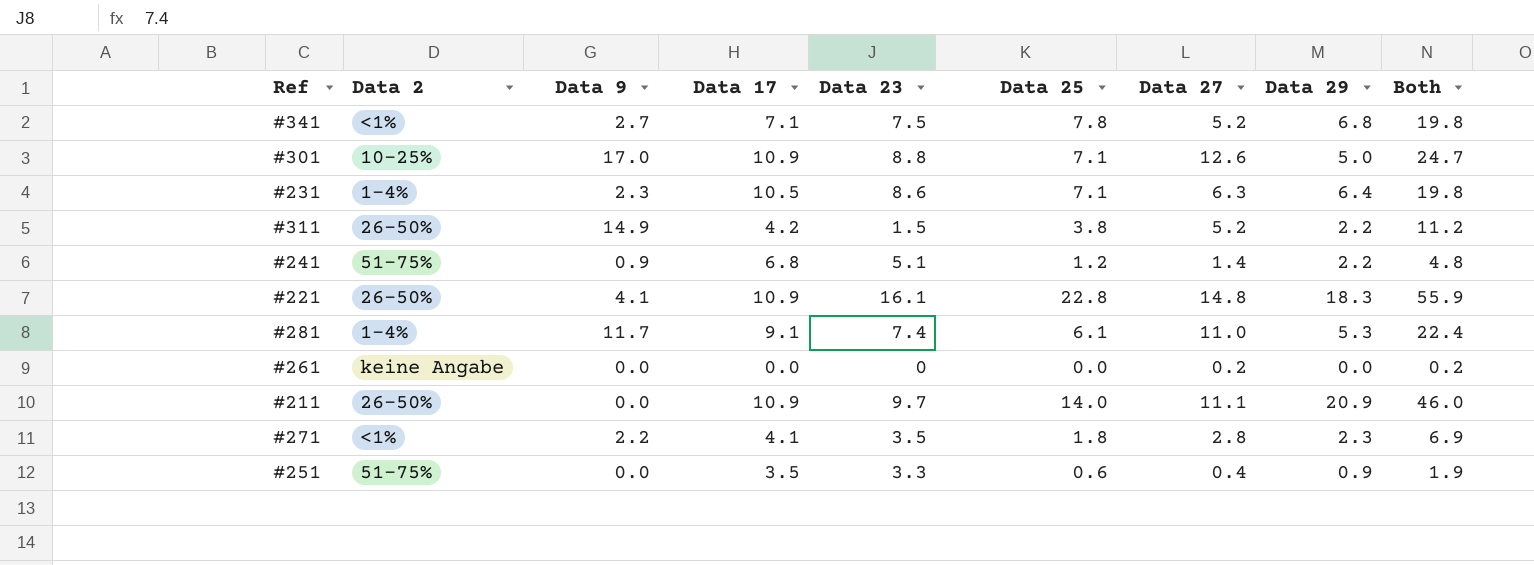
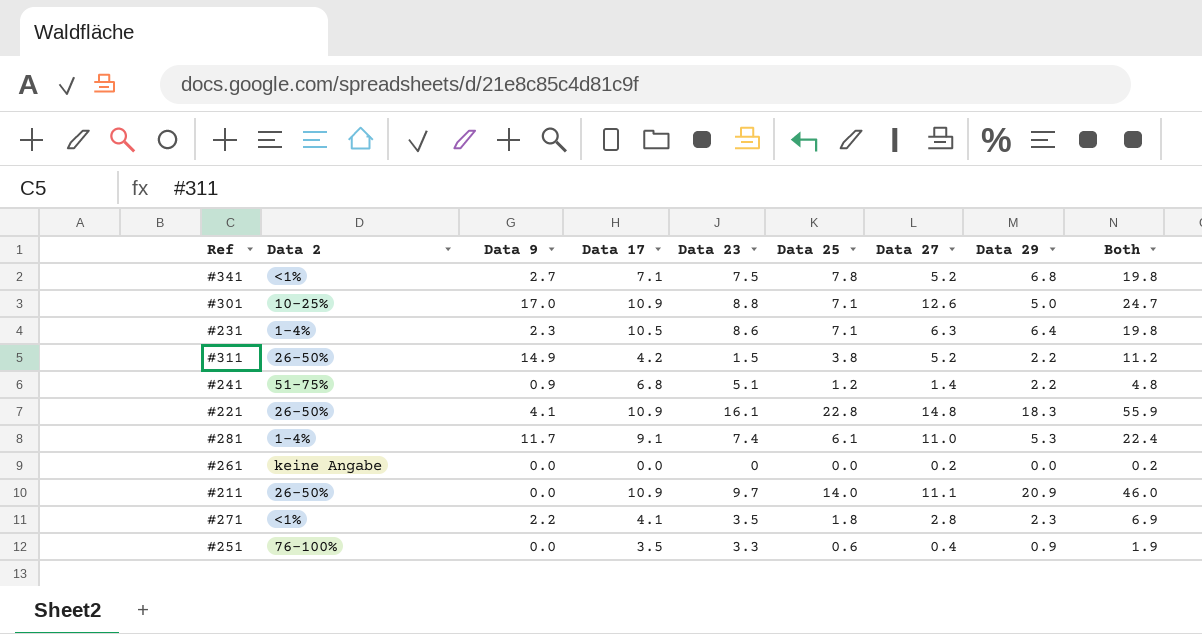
#251 | Data 2: 51-75% -> 76-100%

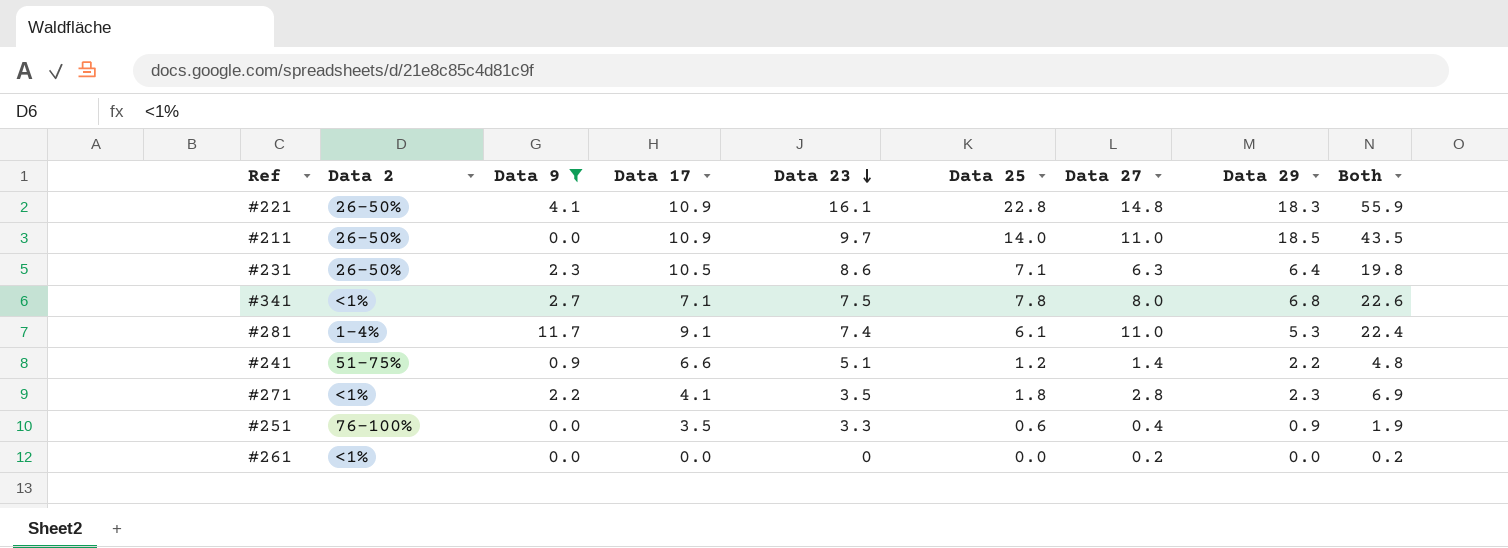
filter: none -> Data 9 <= 11.7
row order: none -> Data 23 descending
#211 | Data 27: 11.1 -> 11.0
#211 | Data 29: 20.9 -> 18.5
#211 | Both: 46.0 -> 43.5
#231 | Data 2: 1-4% -> 26-50%
#341 | Data 27: 5.2 -> 8.0
#341 | Both: 19.8 -> 22.6
#241 | Data 17: 6.8 -> 6.6
#261 | Data 2: keine Angabe -> <1%

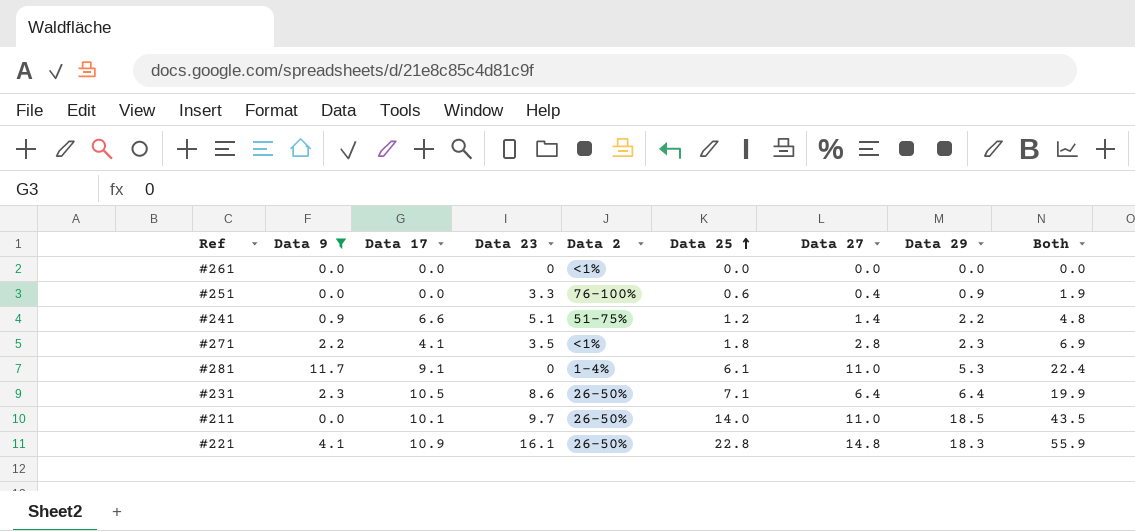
row order: Data 23 descending -> Data 25 ascending
column Data 2 | position: 2 -> 5
row #341: <1% | 2.7 | 7.1 | 7.5 | 7.8 | 8.0 | 6.8 | 22.6 -> none
#261 | Data 27: 0.2 -> 0.0
#261 | Both: 0.2 -> 0.0
#251 | Data 17: 3.5 -> 0.0
#281 | Data 23: 7.4 -> 0
#231 | Data 27: 6.3 -> 6.4
#231 | Both: 19.8 -> 19.9
#211 | Data 17: 10.9 -> 10.1

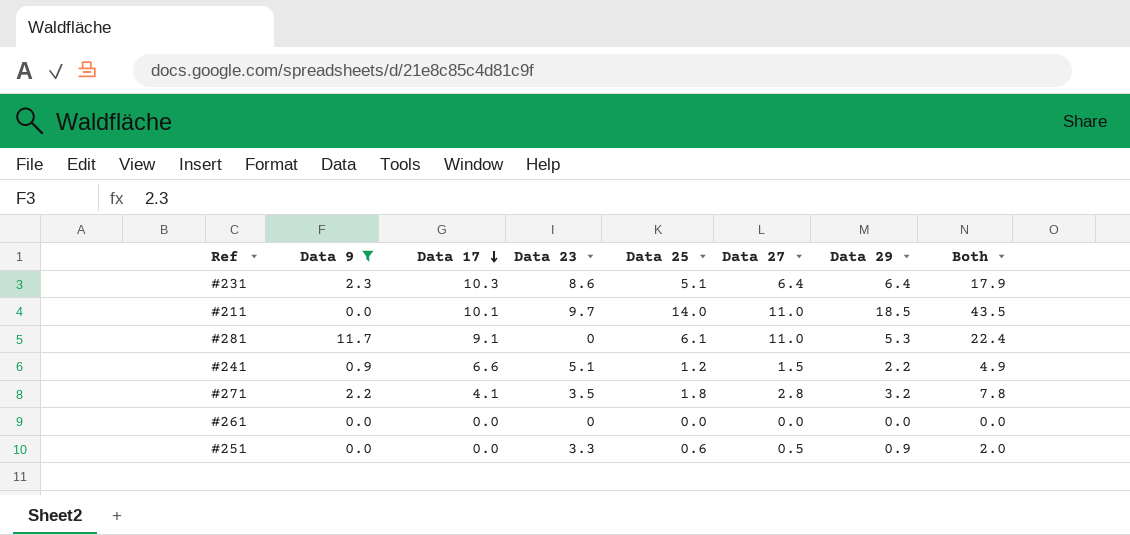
row order: Data 25 ascending -> Data 17 descending
column Data 2 | position: 5 -> none
row #221: 4.1 | 10.9 | 16.1 | 26-50% | 22.8 | 14.8 | 18.3 | 55.9 -> none
#231 | Data 17: 10.5 -> 10.3
#231 | Data 25: 7.1 -> 5.1
#231 | Both: 19.9 -> 17.9
#241 | Data 27: 1.4 -> 1.5
#241 | Both: 4.8 -> 4.9
#271 | Data 29: 2.3 -> 3.2
#271 | Both: 6.9 -> 7.8
#251 | Data 27: 0.4 -> 0.5
#251 | Both: 1.9 -> 2.0

